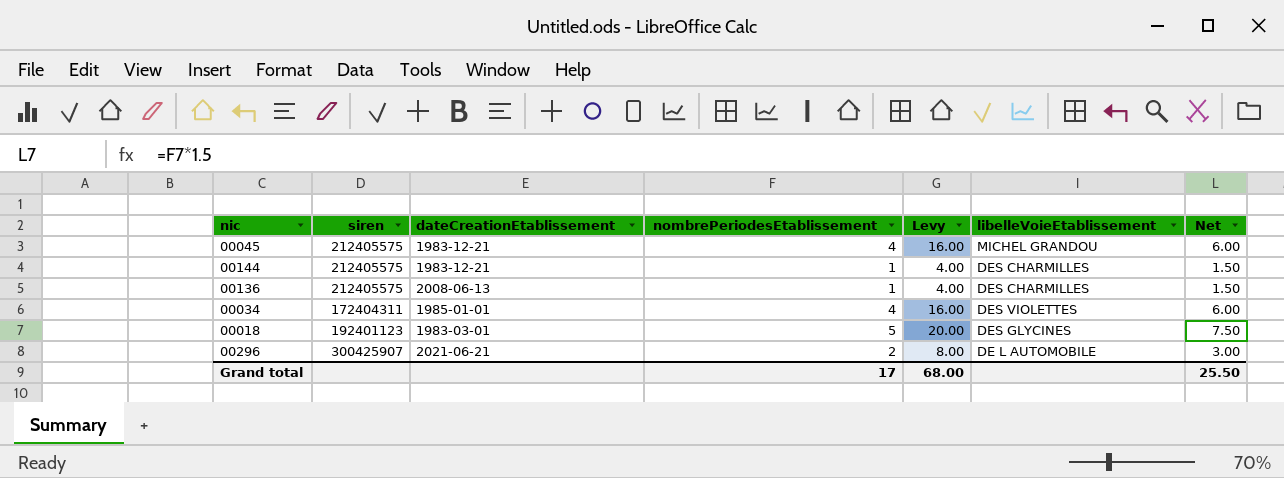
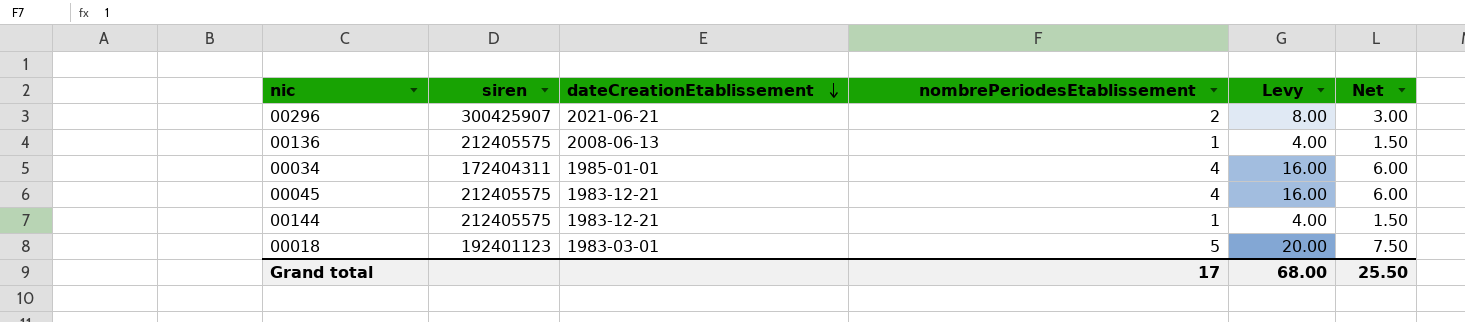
row order: none -> dateCreationEtablissement descending
column libelleVoieEtablissement | position: 6 -> none

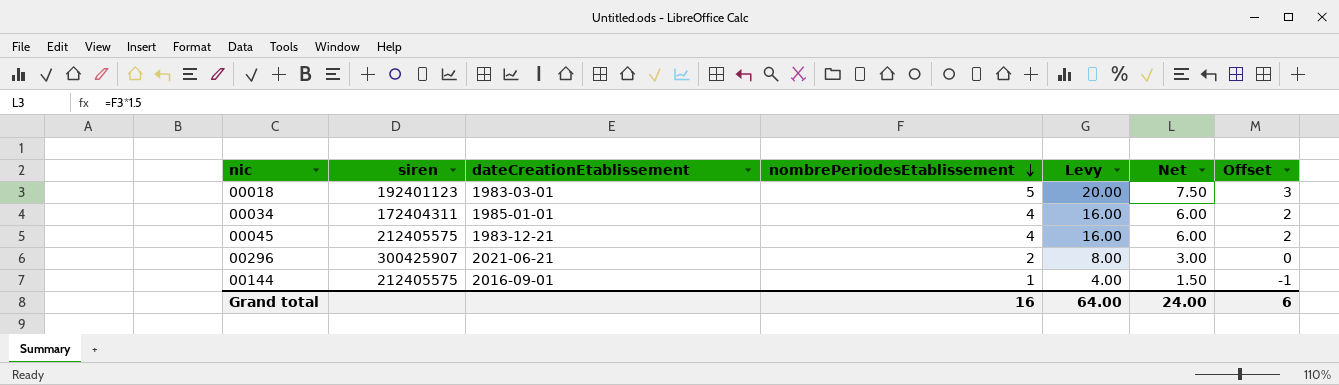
row order: dateCreationEtablissement descending -> nombrePeriodesEtablissement descending
column Offset | formula: none -> [nombrePeriodesEtablissement] - 2
row 00136: 212405575 | 2008-06-13 | 1 | 4.00 | 1.50 -> none
00144 | dateCreationEtablissement: 1983-12-21 -> 2016-09-01
Grand total | nombrePeriodesEtablissement: 17 -> 16
Grand total | Levy: 68.00 -> 64.00
Grand total | Net: 25.50 -> 24.00

